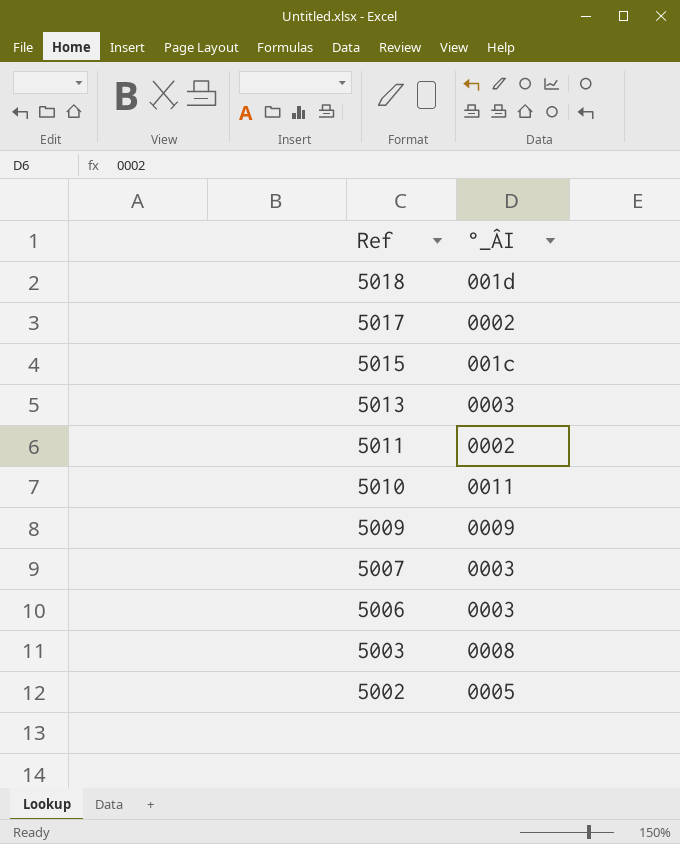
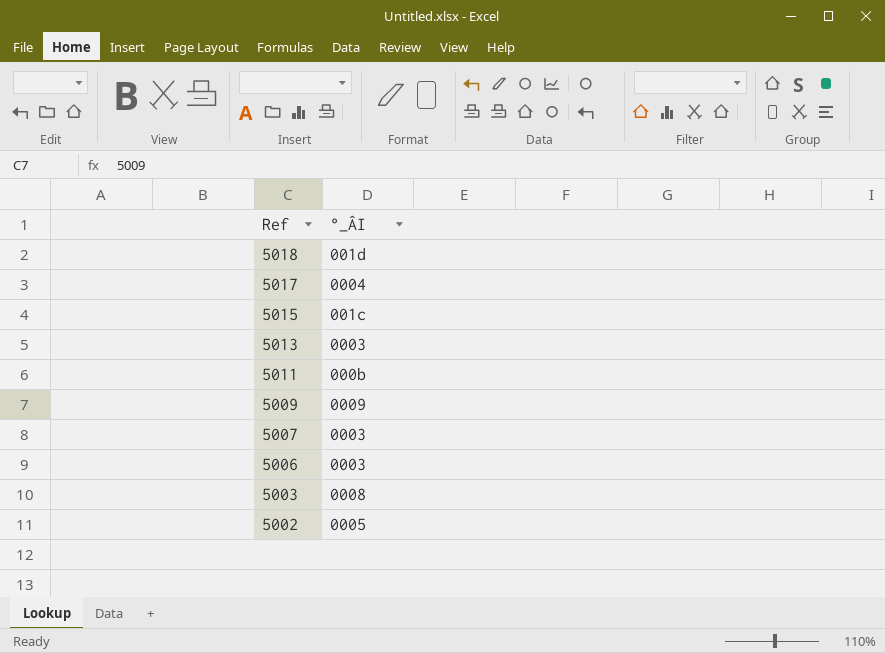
row 5010: 0011 -> none
5017 | °_ÂI: 0002 -> 0004
5011 | °_ÂI: 0002 -> 000b

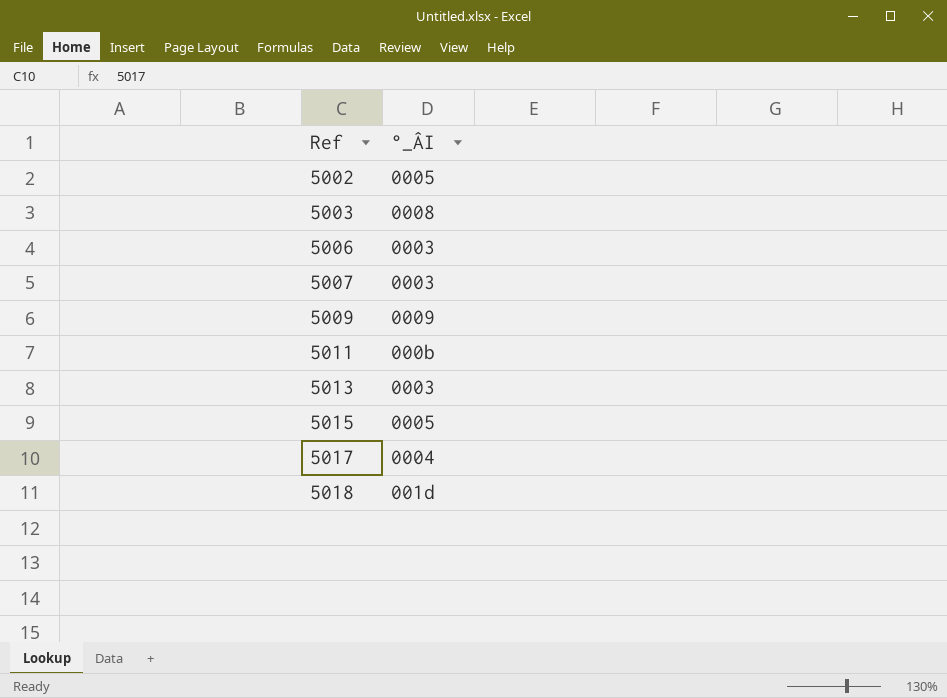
row order: Ref descending -> Ref ascending
5015 | °_ÂI: 001c -> 0005

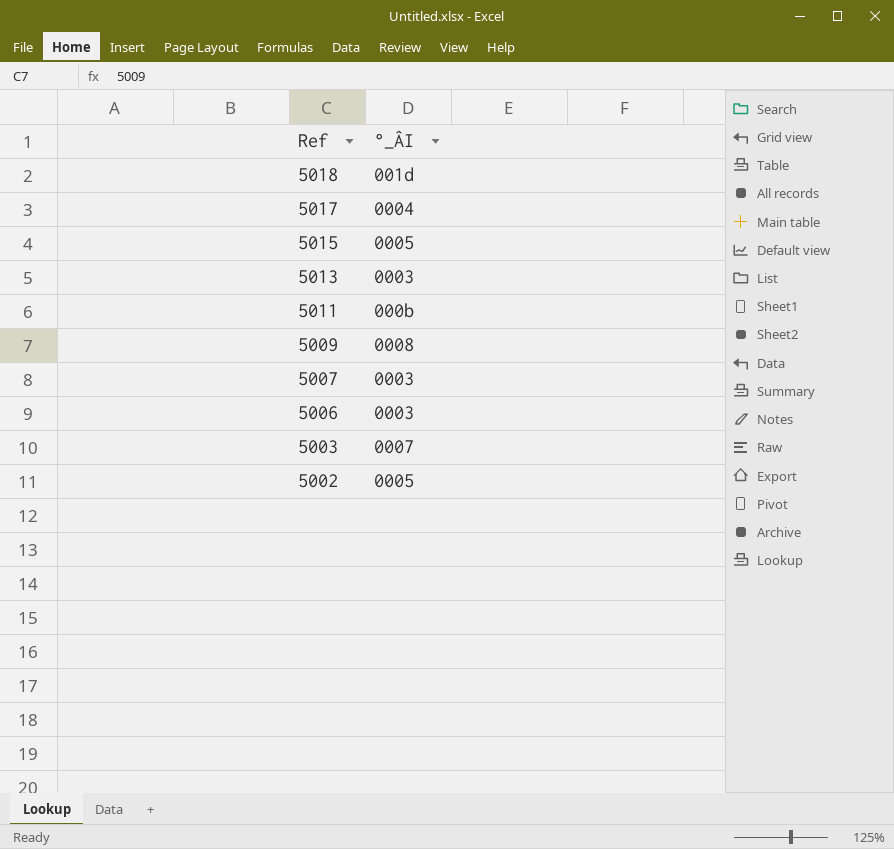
row order: Ref ascending -> Ref descending
5009 | °_ÂI: 0009 -> 0008
5003 | °_ÂI: 0008 -> 0007

